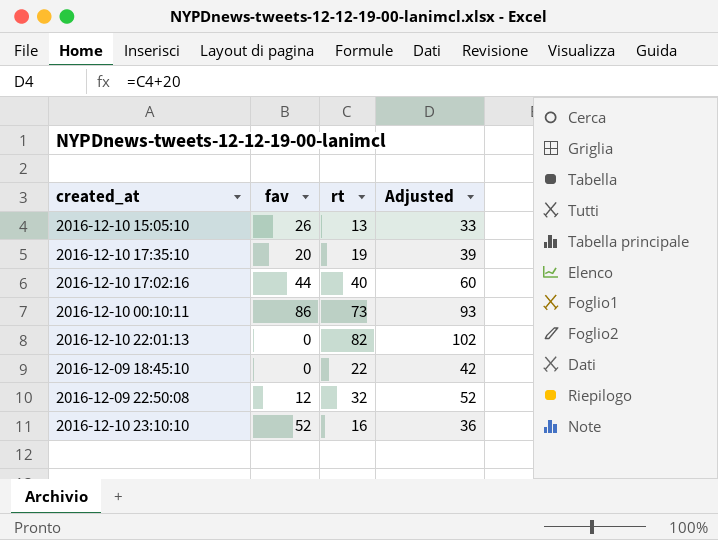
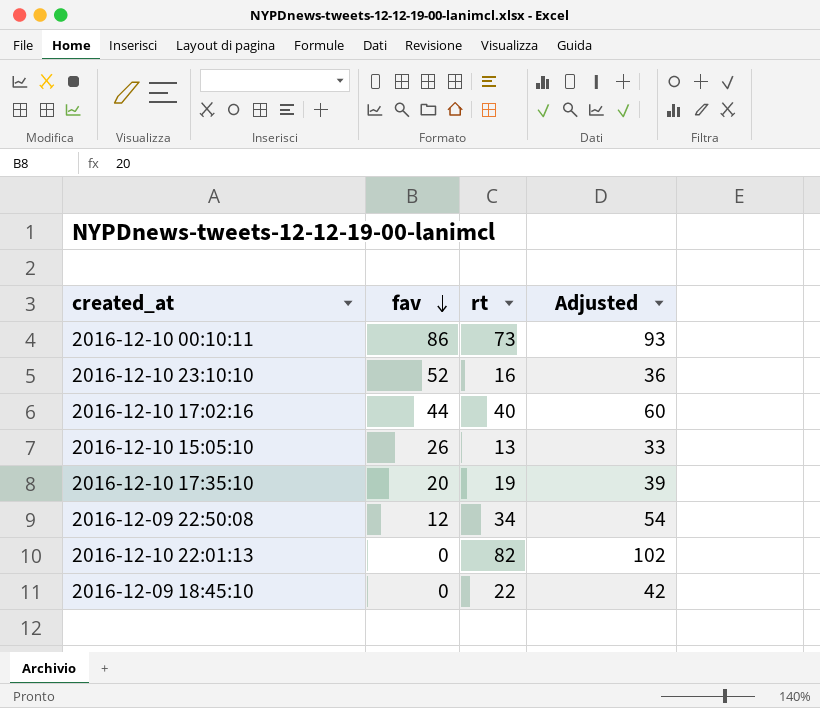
row order: none -> fav descending
2016-12-09 22:50:08 | rt: 32 -> 34
2016-12-09 22:50:08 | Adjusted: 52 -> 54

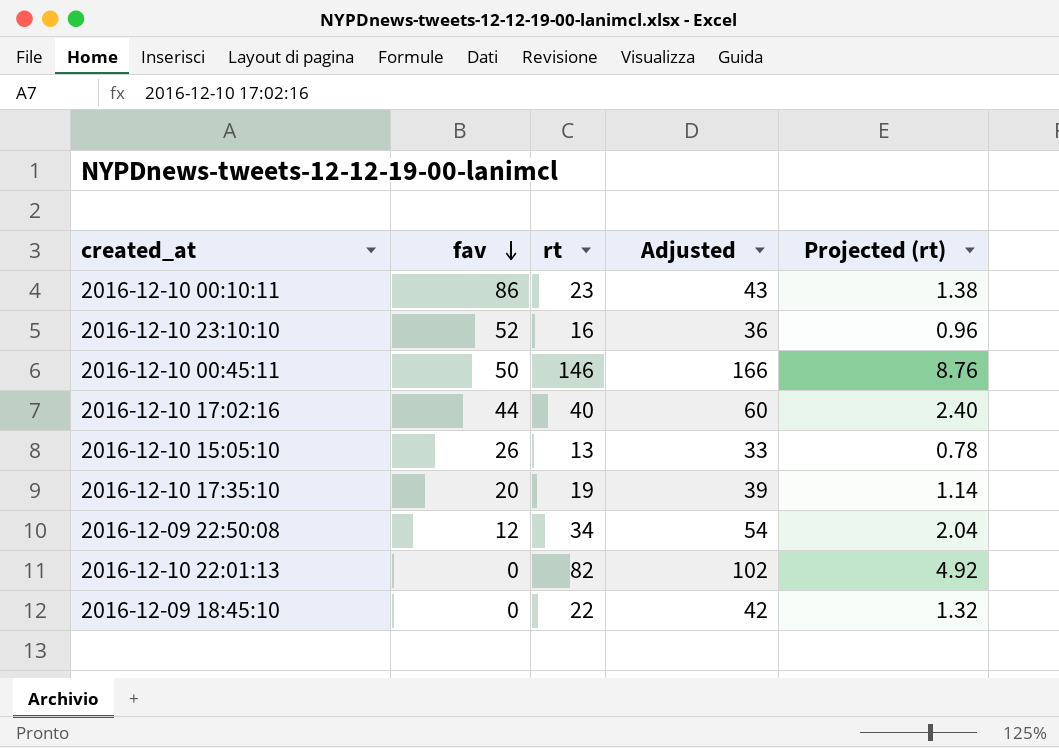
column Projected (rt) | formula: none -> [rt] * 0.06
2016-12-10 00:10:11 | rt: 73 -> 23
2016-12-10 00:10:11 | Adjusted: 93 -> 43
row 2016-12-10 00:45:11: none -> 50 | 146 | 166 | 8.76

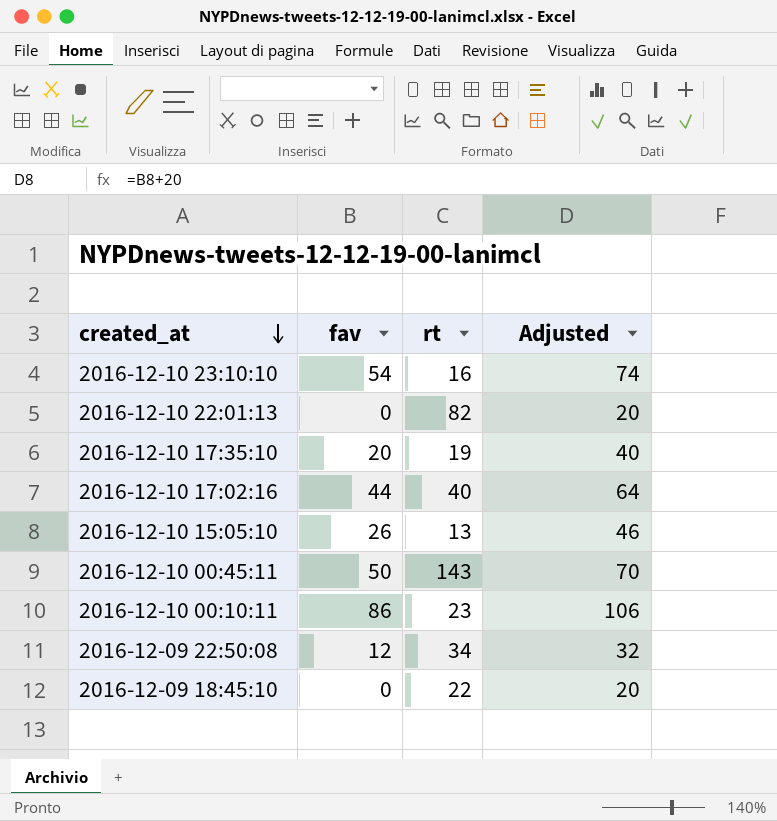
row order: fav descending -> created_at descending
column Projected (rt) | formula: [rt] * 0.06 -> none
column Adjusted | formula: [rt] + 20 -> [fav] + 20
2016-12-10 23:10:10 | fav: 52 -> 54
2016-12-10 00:45:11 | rt: 146 -> 143

